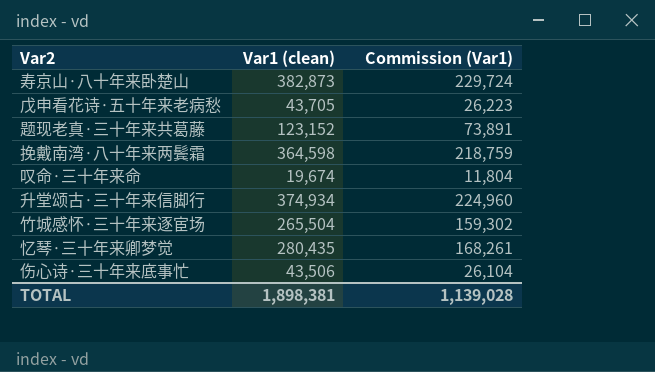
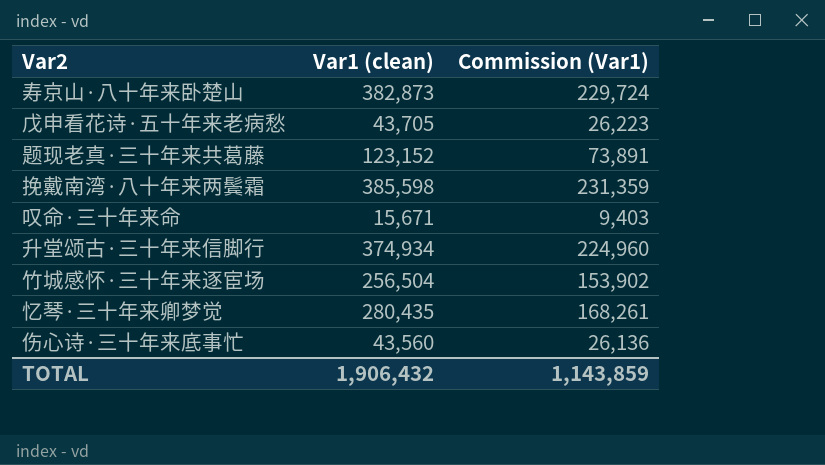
挽戴南湾·八十年来两鬓霜 | Var1 (clean): 364,598 -> 385,598
挽戴南湾·八十年来两鬓霜 | Commission (Var1): 218,759 -> 231,359
叹命·三十年来命 | Var1 (clean): 19,674 -> 15,671
叹命·三十年来命 | Commission (Var1): 11,804 -> 9,403
竹城感怀·三十年来逐宦场 | Var1 (clean): 265,504 -> 256,504
竹城感怀·三十年来逐宦场 | Commission (Var1): 159,302 -> 153,902
伤心诗·三十年来底事忙 | Var1 (clean): 43,506 -> 43,560
伤心诗·三十年来底事忙 | Commission (Var1): 26,104 -> 26,136
TOTAL | Var1 (clean): 1,898,381 -> 1,906,432
TOTAL | Commission (Var1): 1,139,028 -> 1,143,859

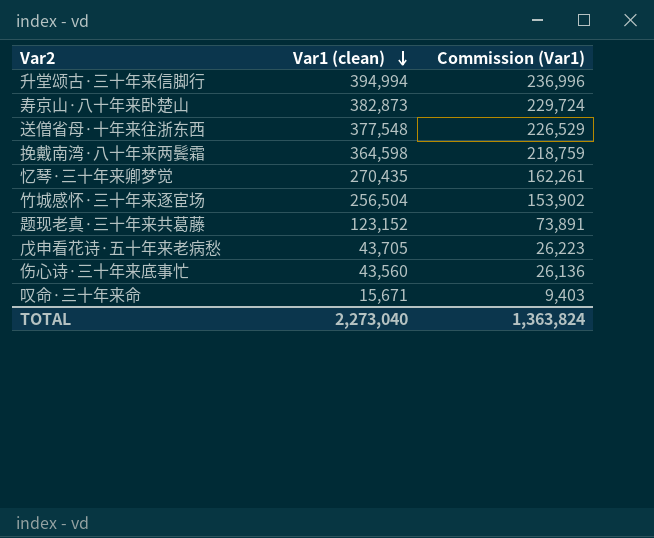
row order: none -> Var1 (clean) descending
升堂颂古·三十年来信脚行 | Var1 (clean): 374,934 -> 394,994
升堂颂古·三十年来信脚行 | Commission (Var1): 224,960 -> 236,996
row 送僧省母·十年来往浙东西: none -> 377,548 | 226,529
挽戴南湾·八十年来两鬓霜 | Var1 (clean): 385,598 -> 364,598
挽戴南湾·八十年来两鬓霜 | Commission (Var1): 231,359 -> 218,759
忆琴·三十年来卿梦觉 | Var1 (clean): 280,435 -> 270,435
忆琴·三十年来卿梦觉 | Commission (Var1): 168,261 -> 162,261
TOTAL | Var1 (clean): 1,906,432 -> 2,273,040
TOTAL | Commission (Var1): 1,143,859 -> 1,363,824

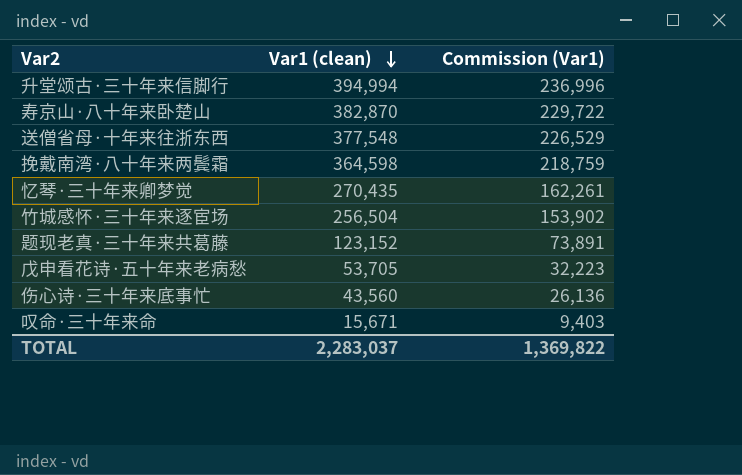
寿京山·八十年来卧楚山 | Var1 (clean): 382,873 -> 382,870
寿京山·八十年来卧楚山 | Commission (Var1): 229,724 -> 229,722
戊申看花诗·五十年来老病愁 | Var1 (clean): 43,705 -> 53,705
戊申看花诗·五十年来老病愁 | Commission (Var1): 26,223 -> 32,223
TOTAL | Var1 (clean): 2,273,040 -> 2,283,037
TOTAL | Commission (Var1): 1,363,824 -> 1,369,822

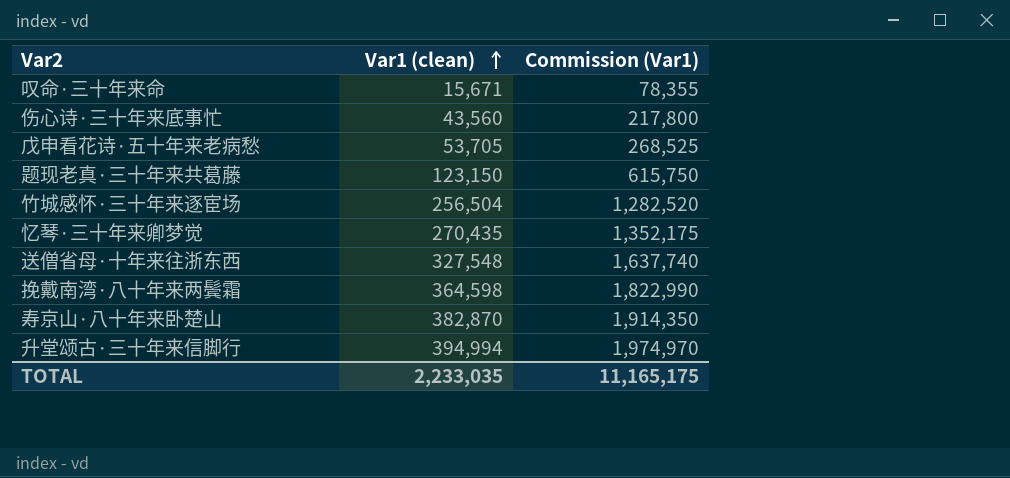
row order: Var1 (clean) descending -> Var1 (clean) ascending
column Commission (Var1) | formula: [Var1 (clean)] * 0.6 -> [Var1 (clean)] * 5
题现老真·三十年来共葛藤 | Var1 (clean): 123,152 -> 123,150
送僧省母·十年来往浙东西 | Var1 (clean): 377,548 -> 327,548
TOTAL | Var1 (clean): 2,283,037 -> 2,233,035
TOTAL | Commission (Var1): 1,369,822 -> 11,165,175

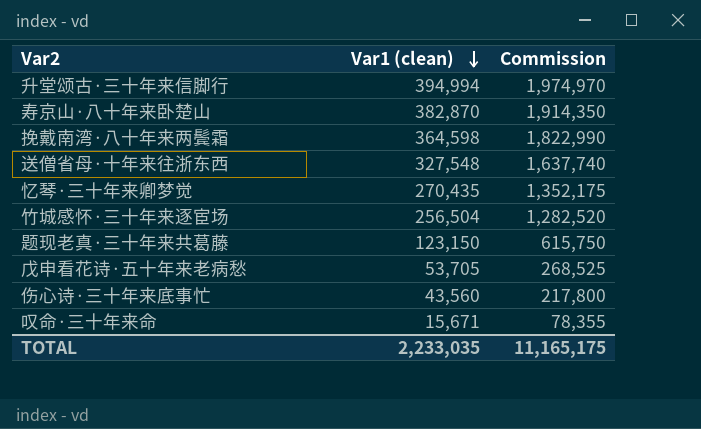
row order: Var1 (clean) ascending -> Var1 (clean) descending
column name: Commission (Var1) -> Commission

